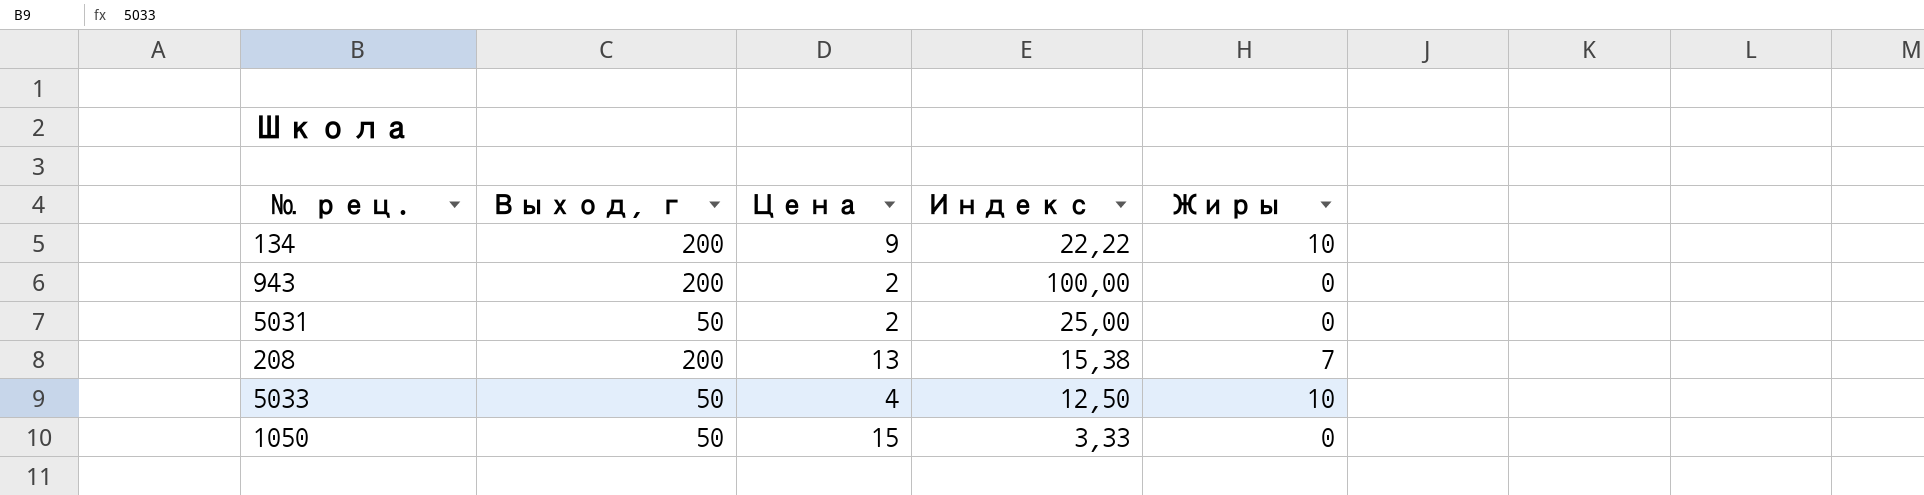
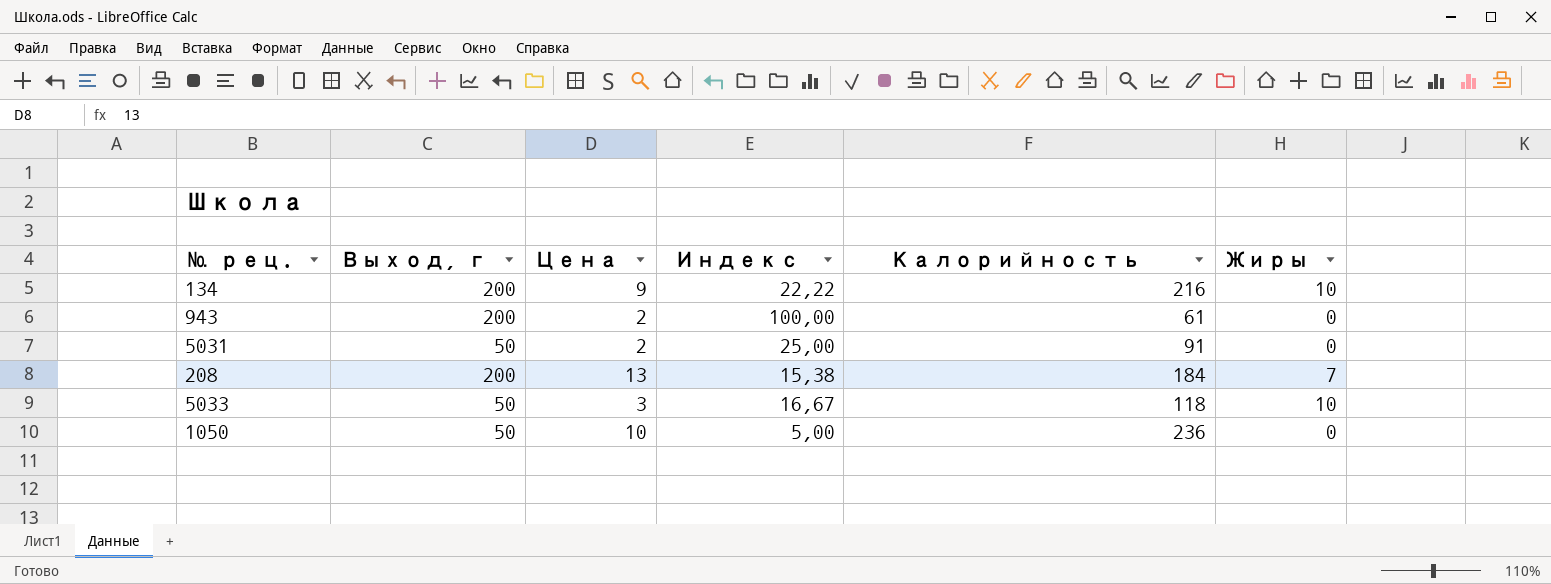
column Калорийность | position: none -> 5
5033 | Цена: 4 -> 3
5033 | Индекс: 12,50 -> 16,67
1050 | Цена: 15 -> 10
1050 | Индекс: 3,33 -> 5,00

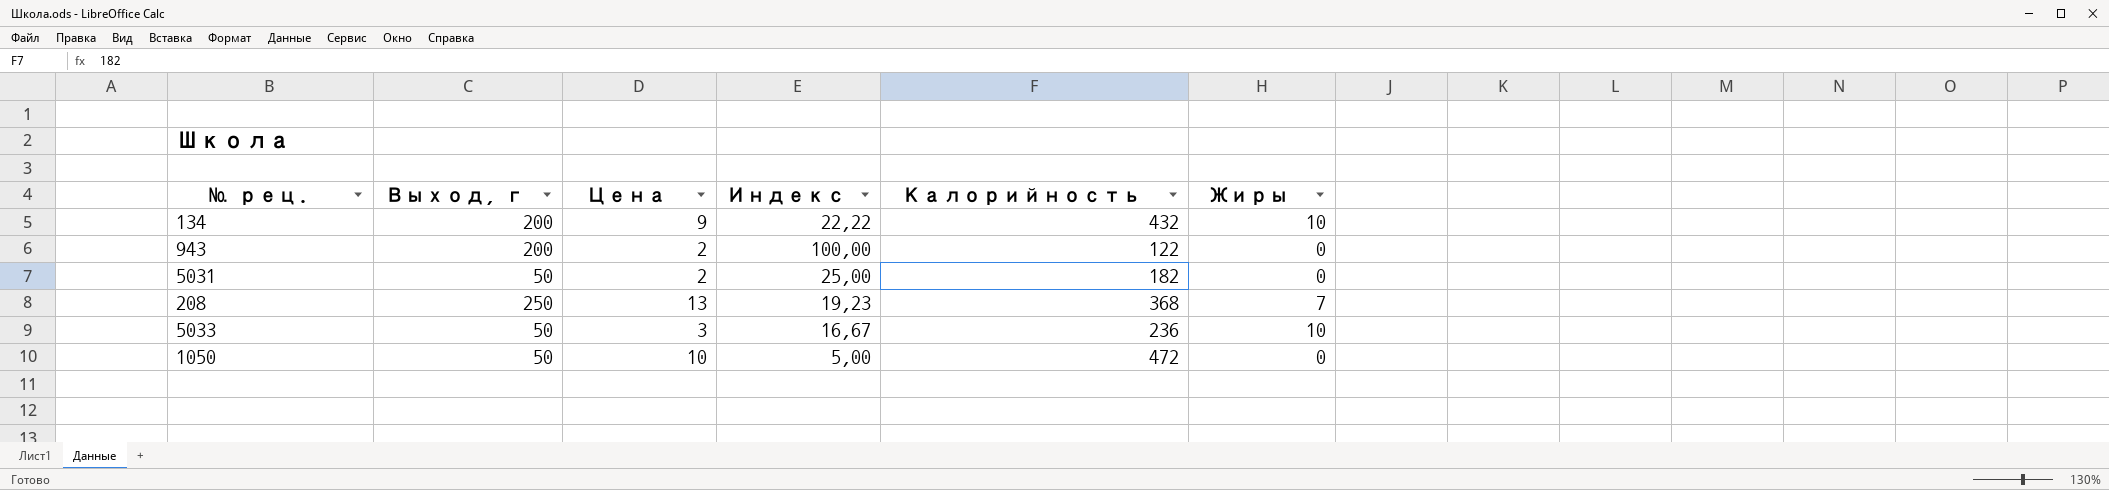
134 | Калорийность: 216 -> 432
943 | Калорийность: 61 -> 122
5031 | Калорийность: 91 -> 182
208 | Выход, г: 200 -> 250
208 | Индекс: 15,38 -> 19,23
208 | Калорийность: 184 -> 368
5033 | Калорийность: 118 -> 236
1050 | Калорийность: 236 -> 472

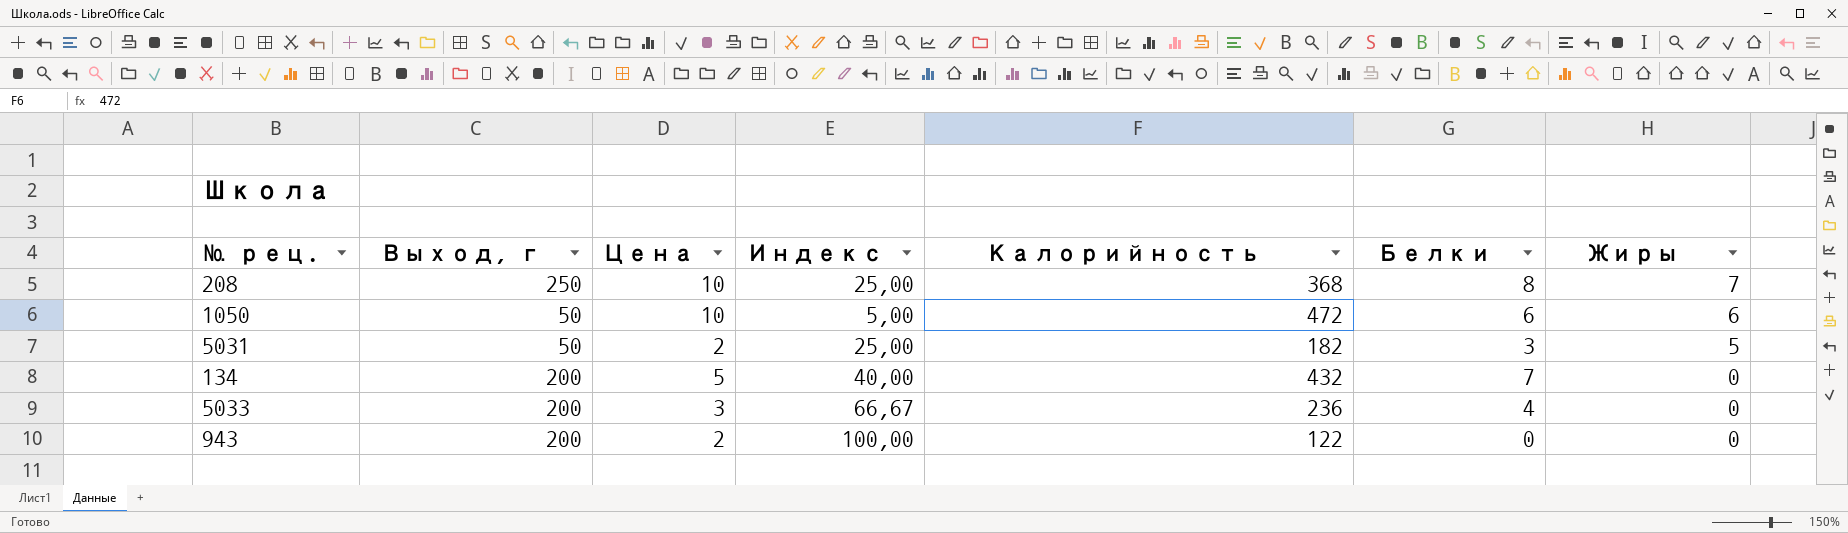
row order: none -> Жиры descending
column Белки | position: none -> 6
208 | Цена: 13 -> 10
208 | Индекс: 19,23 -> 25,00
1050 | Жиры: 0 -> 6
5031 | Жиры: 0 -> 5
134 | Цена: 9 -> 5
134 | Индекс: 22,22 -> 40,00
134 | Жиры: 10 -> 0
5033 | Выход, г: 50 -> 200
5033 | Индекс: 16,67 -> 66,67
5033 | Жиры: 10 -> 0

